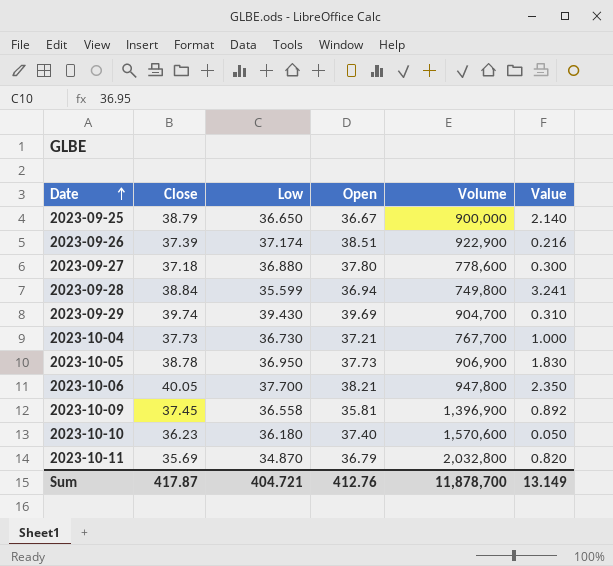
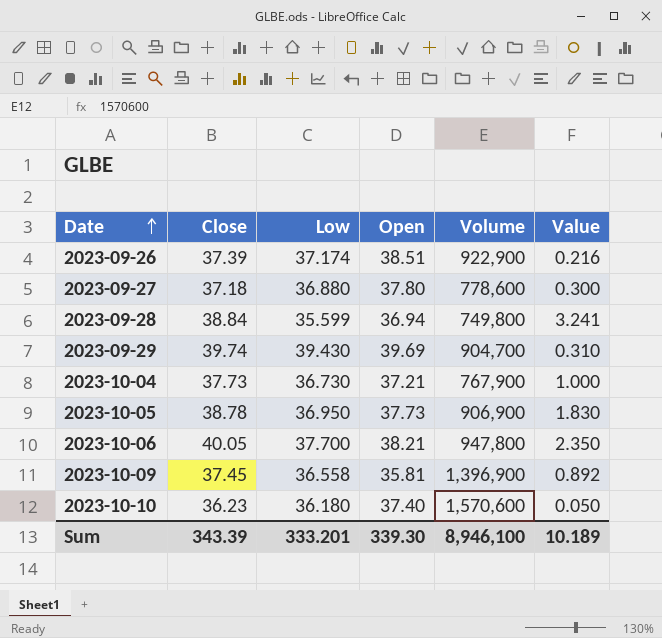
row 2023-09-25: 38.79 | 36.650 | 36.67 | 900,000 | 2.140 -> none
row 2023-10-11: 35.69 | 34.870 | 36.79 | 2,032,800 | 0.820 -> none
2023-10-04 | Volume: 767,700 -> 767,900
Sum | Close: 417.87 -> 343.39
Sum | Low: 404.721 -> 333.201
Sum | Open: 412.76 -> 339.30
Sum | Volume: 11,878,700 -> 8,946,100
Sum | Value: 13.149 -> 10.189

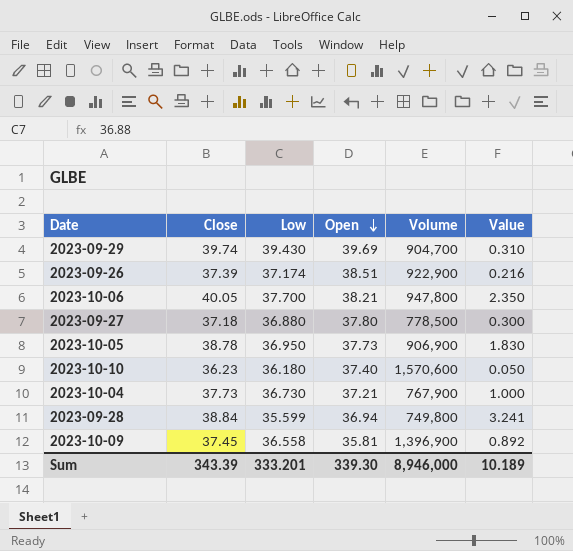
row order: Date ascending -> Open descending
2023-09-27 | Volume: 778,600 -> 778,500
Sum | Volume: 8,946,100 -> 8,946,000

